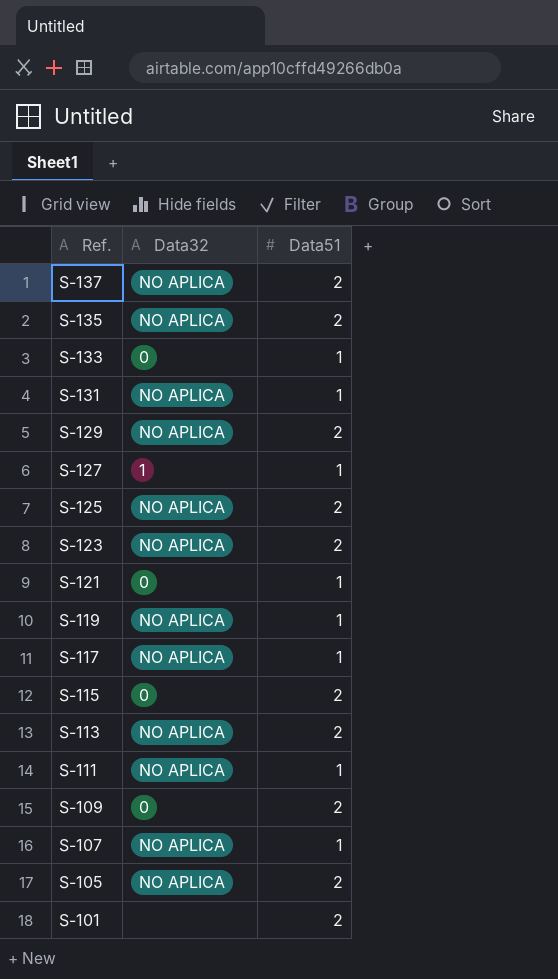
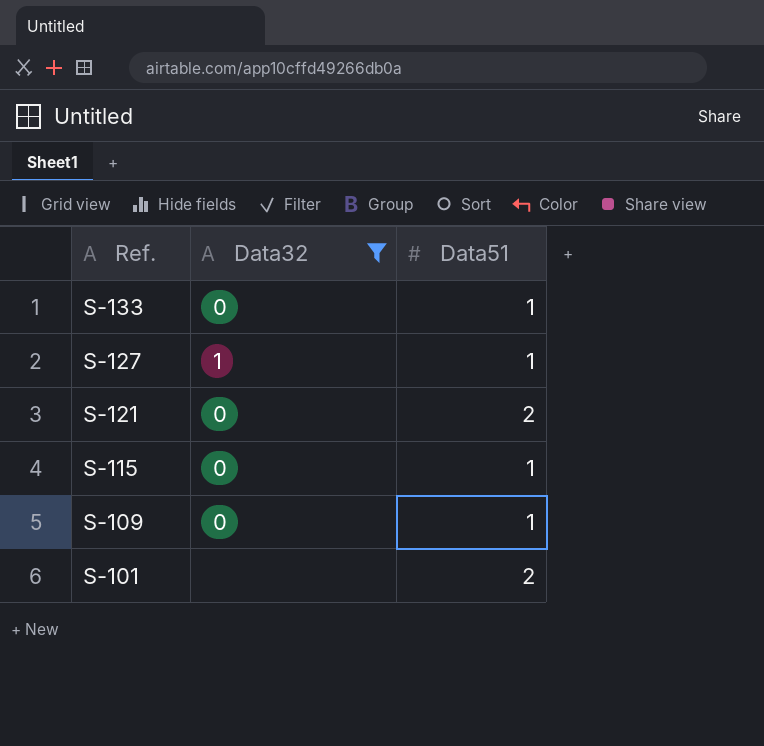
filter: none -> Data32 != NO APLICA
S-121 | Data51: 1 -> 2
S-115 | Data51: 2 -> 1
S-109 | Data51: 2 -> 1

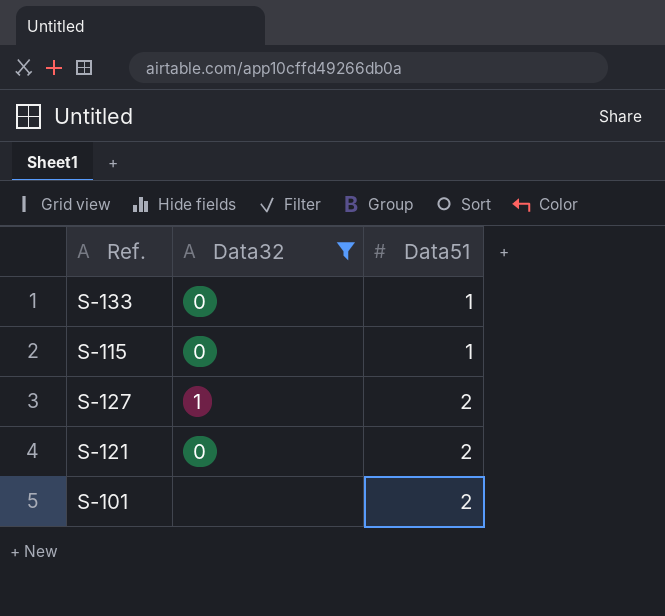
row order: Ref. descending -> Data51 ascending
row S-109: 0 | 1 -> none
S-127 | Data51: 1 -> 2

